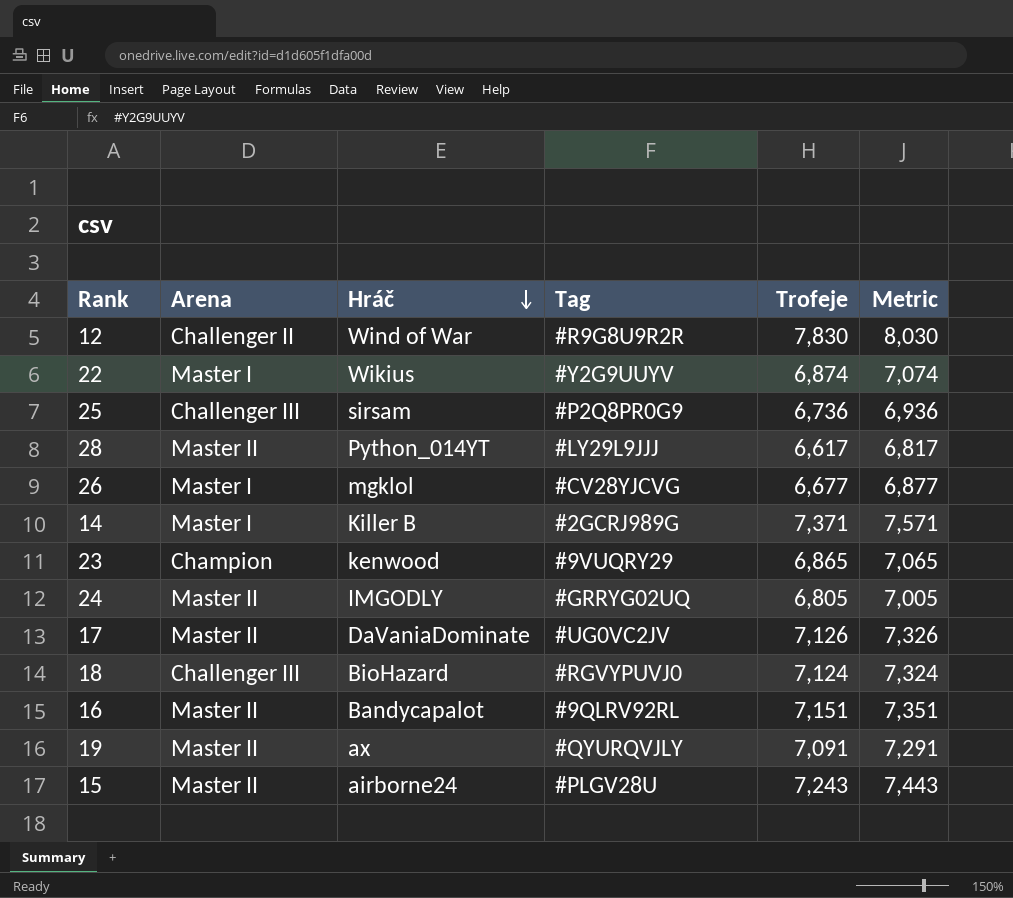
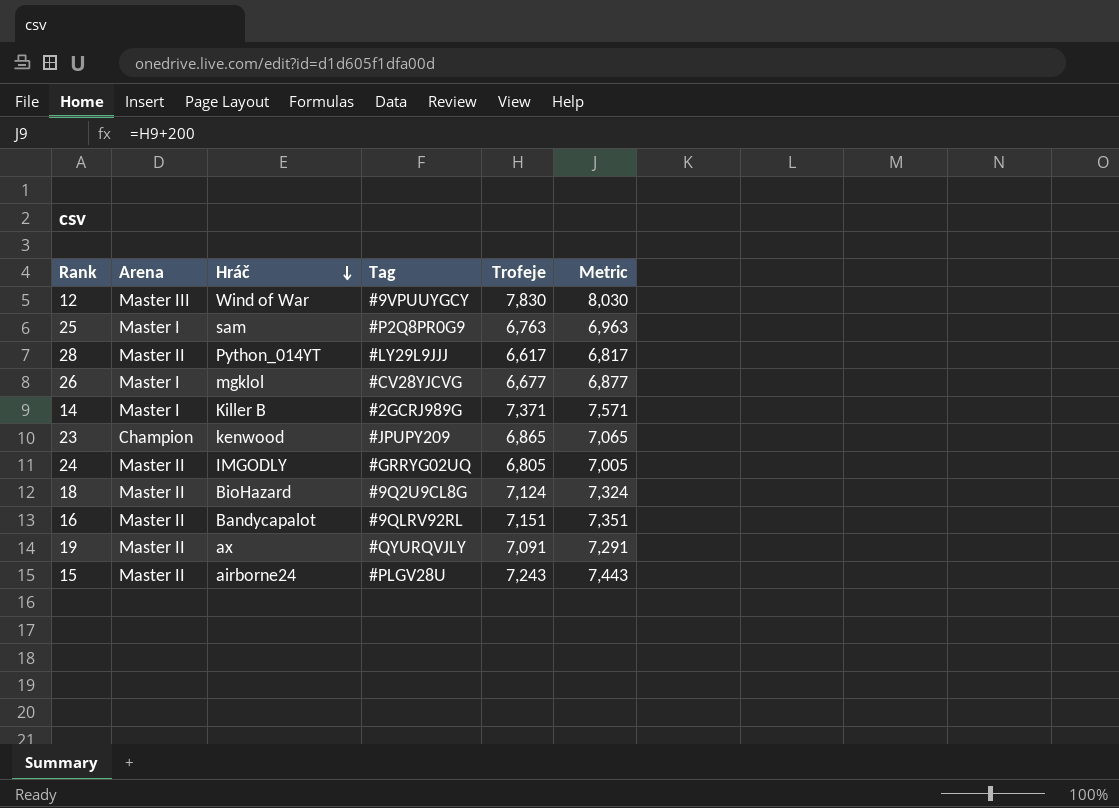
row 22: Master I | Wikius | #Y2G9UUYV | 6,874 | 7,074 -> none
row 17: Master II | DaVaniaDominate | #UG0VC2JV | 7,126 | 7,326 -> none
12 | Arena: Challenger II -> Master III
12 | Tag: #R9G8U9R2R -> #9VPUUYGCY
25 | Arena: Challenger III -> Master I
25 | Hráč: sirsam -> sam
25 | Trofeje: 6,736 -> 6,763
25 | Metric: 6,936 -> 6,963
23 | Tag: #9VUQRY29 -> #JPUPY209
18 | Arena: Challenger III -> Master II
18 | Tag: #RGVYPUVJ0 -> #9Q2U9CL8G

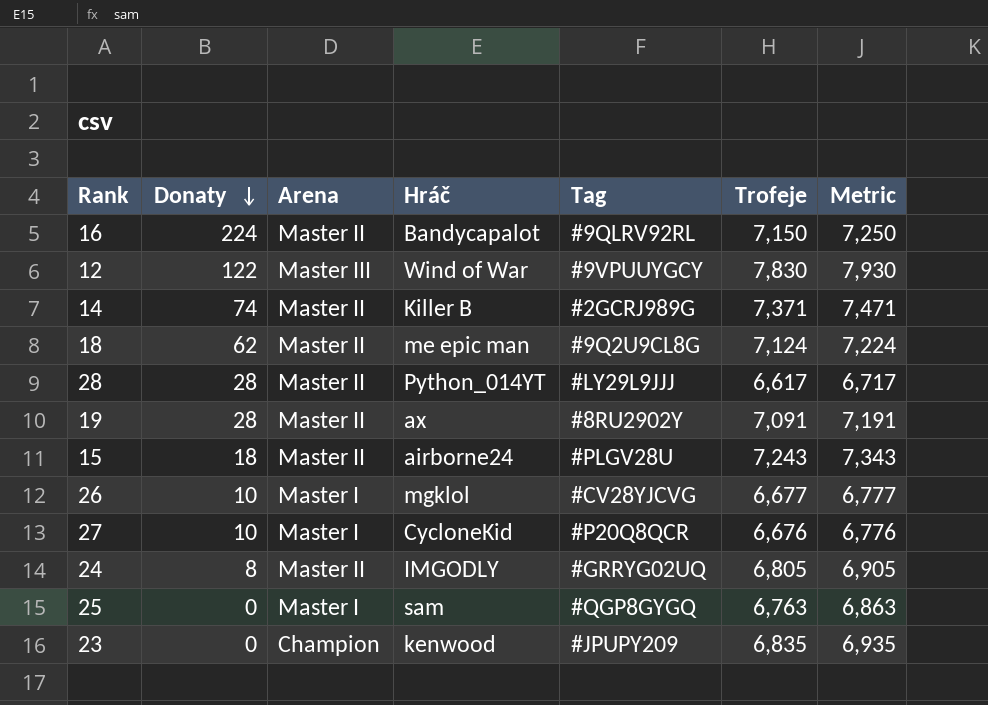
row order: Hráč descending -> Donaty descending
column Donaty | position: none -> 2
column Metric | formula: [Trofeje] + 200 -> [Trofeje] + 100
16 | Trofeje: 7,151 -> 7,150
14 | Arena: Master I -> Master II
18 | Hráč: BioHazard -> me epic man
19 | Tag: #QYURQVJLY -> #8RU2902Y
row 27: none -> 10 | Master I | CycloneKid | #P20Q8QCR | 6,676 | 6,776
25 | Tag: #P2Q8PR0G9 -> #QGP8GYGQ
23 | Trofeje: 6,865 -> 6,835

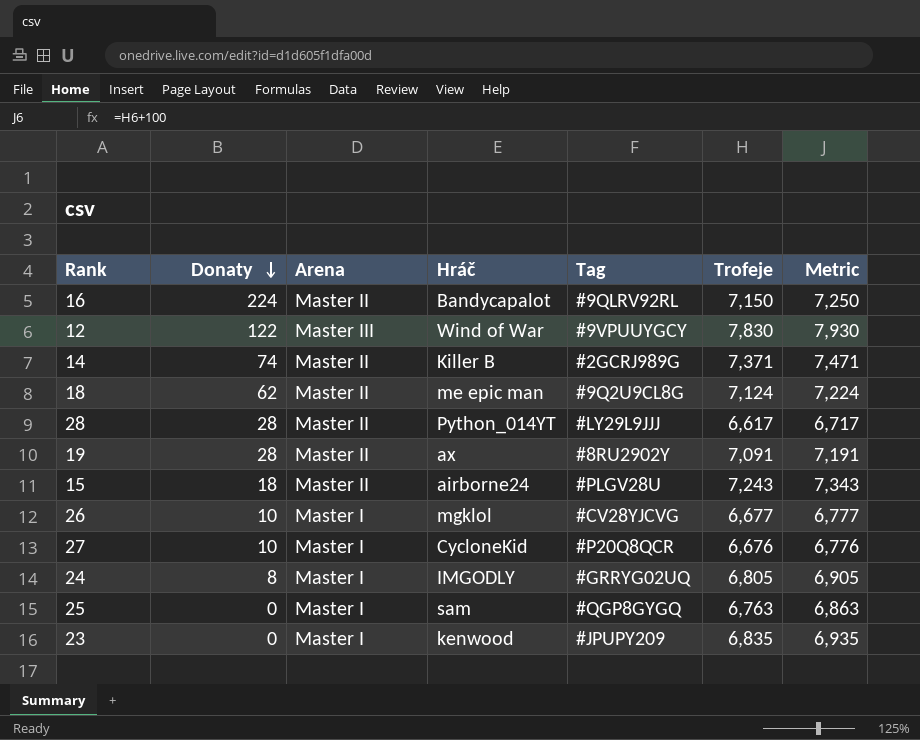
24 | Arena: Master II -> Master I
23 | Arena: Champion -> Master I

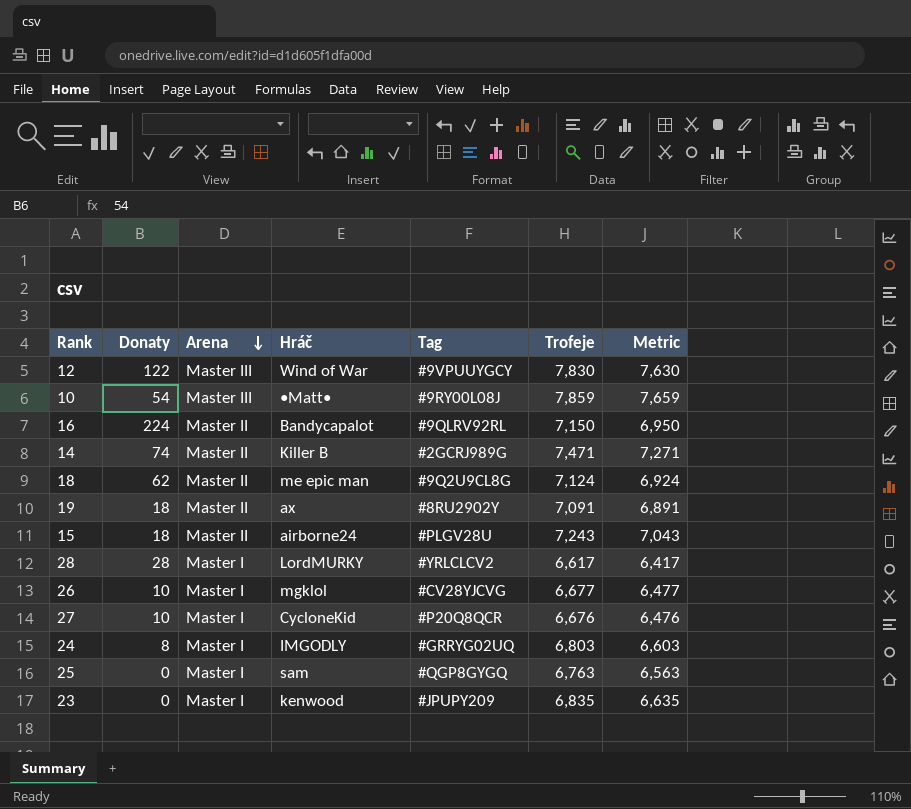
row order: Donaty descending -> Arena descending
column Metric | formula: [Trofeje] + 100 -> [Trofeje] - 200
row 10: none -> 54 | Master III | •Matt• | #9RY00L08J | 7,859 | 7,659
14 | Trofeje: 7,371 -> 7,471
19 | Donaty: 28 -> 18
28 | Arena: Master II -> Master I
28 | Hráč: Python_014YT -> LordMURKY
28 | Tag: #LY29L9JJJ -> #YRLCLCV2
24 | Trofeje: 6,805 -> 6,803

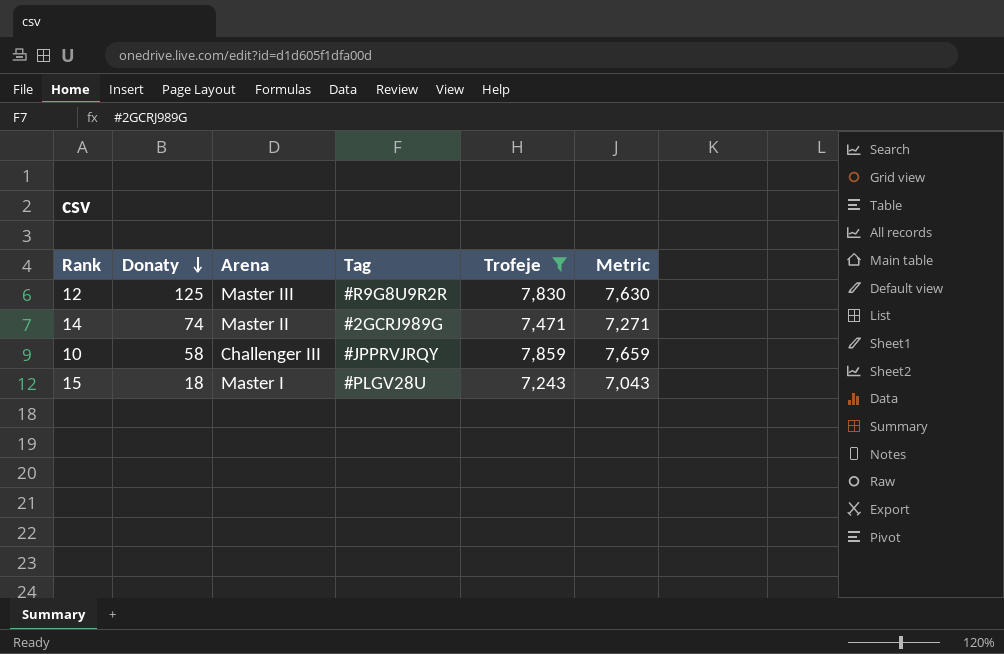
filter: none -> Trofeje >= 7,243
row order: Arena descending -> Donaty descending
column Hráč | position: 4 -> none
12 | Donaty: 122 -> 125
12 | Tag: #9VPUUYGCY -> #R9G8U9R2R
10 | Donaty: 54 -> 58
10 | Arena: Master III -> Challenger III
10 | Tag: #9RY00L08J -> #JPPRVJRQY
15 | Arena: Master II -> Master I

